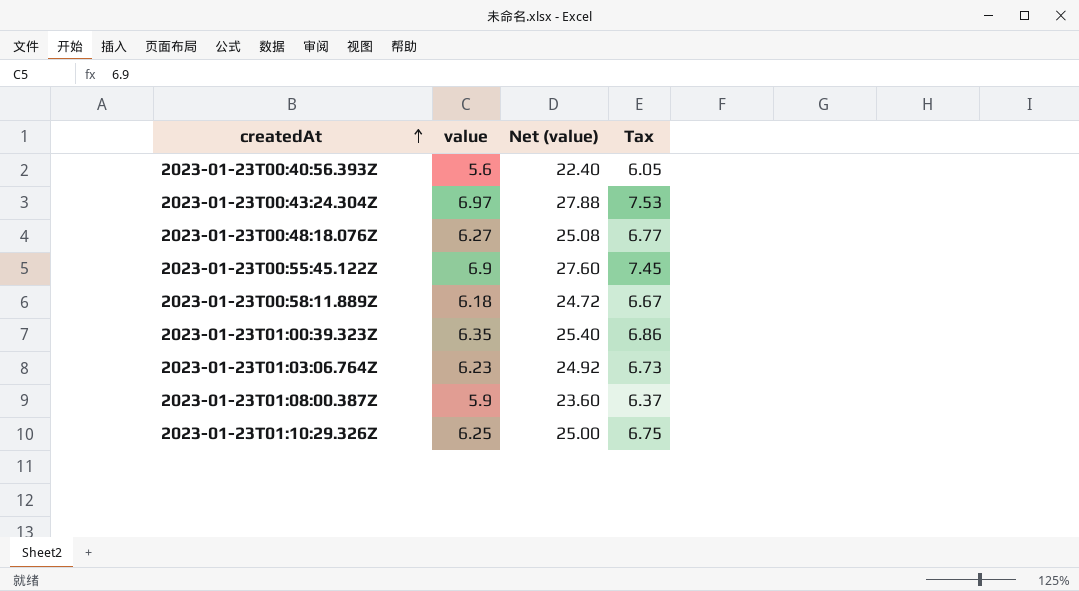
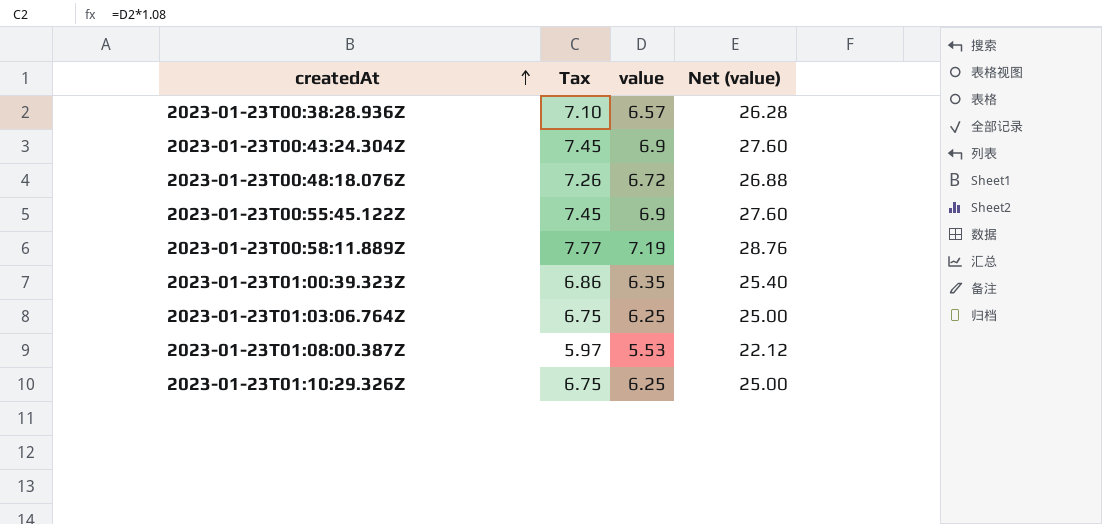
column Tax | position: 4 -> 2
row 2023-01-23T00:40:56.393Z: 5.6 | 22.40 | 6.05 -> none
row 2023-01-23T00:38:28.936Z: none -> 7.10 | 6.57 | 26.28
2023-01-23T00:43:24.304Z | Tax: 7.53 -> 7.45
2023-01-23T00:43:24.304Z | value: 6.97 -> 6.9
2023-01-23T00:43:24.304Z | Net (value): 27.88 -> 27.60
2023-01-23T00:48:18.076Z | Tax: 6.77 -> 7.26
2023-01-23T00:48:18.076Z | value: 6.27 -> 6.72
2023-01-23T00:48:18.076Z | Net (value): 25.08 -> 26.88
2023-01-23T00:58:11.889Z | Tax: 6.67 -> 7.77
2023-01-23T00:58:11.889Z | value: 6.18 -> 7.19
2023-01-23T00:58:11.889Z | Net (value): 24.72 -> 28.76
2023-01-23T01:03:06.764Z | Tax: 6.73 -> 6.75
2023-01-23T01:03:06.764Z | value: 6.23 -> 6.25
2023-01-23T01:03:06.764Z | Net (value): 24.92 -> 25.00
2023-01-23T01:08:00.387Z | Tax: 6.37 -> 5.97
2023-01-23T01:08:00.387Z | value: 5.9 -> 5.53
2023-01-23T01:08:00.387Z | Net (value): 23.60 -> 22.12

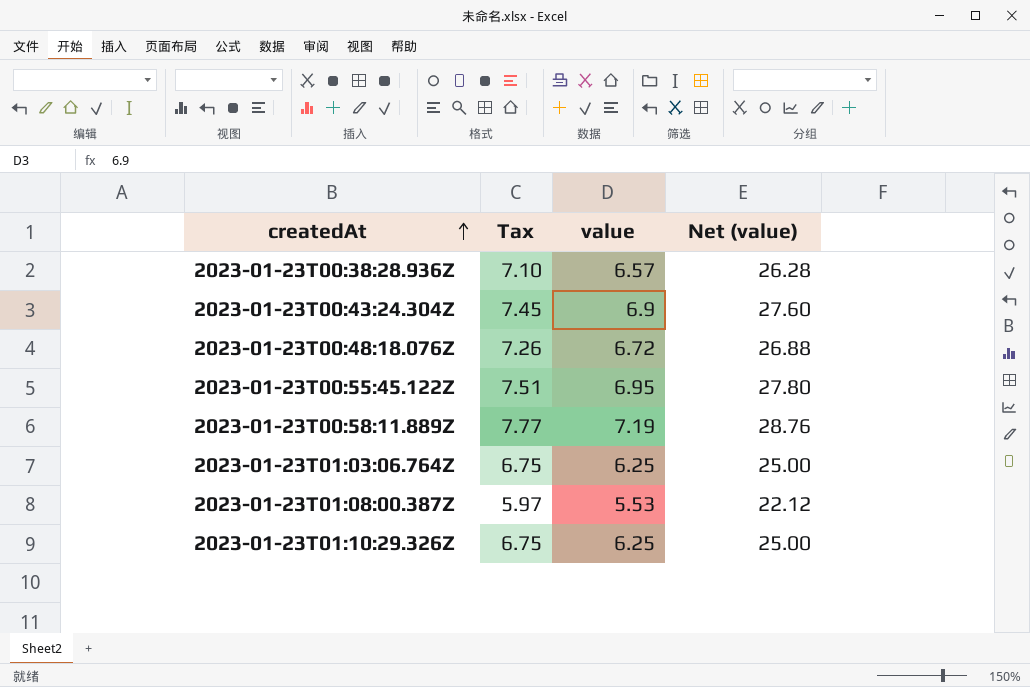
row 2023-01-23T01:00:39.323Z: 6.86 | 6.35 | 25.40 -> none
2023-01-23T00:55:45.122Z | Tax: 7.45 -> 7.51
2023-01-23T00:55:45.122Z | value: 6.9 -> 6.95
2023-01-23T00:55:45.122Z | Net (value): 27.60 -> 27.80

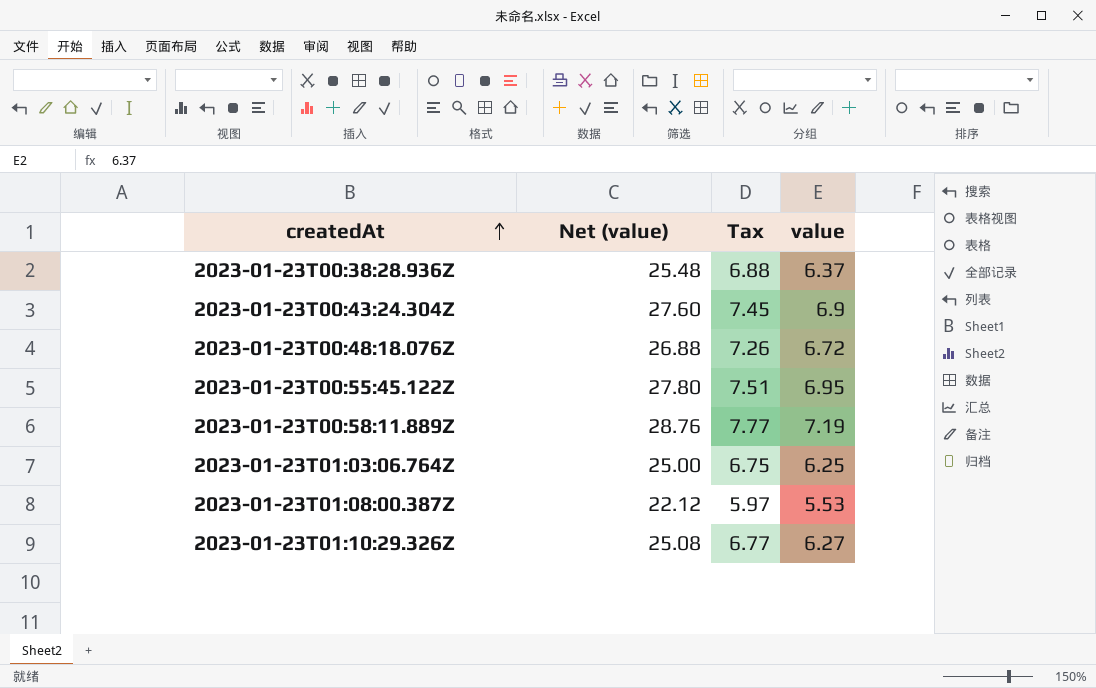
column Net (value) | position: 4 -> 2
2023-01-23T00:38:28.936Z | Net (value): 26.28 -> 25.48
2023-01-23T00:38:28.936Z | Tax: 7.10 -> 6.88
2023-01-23T00:38:28.936Z | value: 6.57 -> 6.37
2023-01-23T01:10:29.326Z | Net (value): 25.00 -> 25.08
2023-01-23T01:10:29.326Z | Tax: 6.75 -> 6.77
2023-01-23T01:10:29.326Z | value: 6.25 -> 6.27

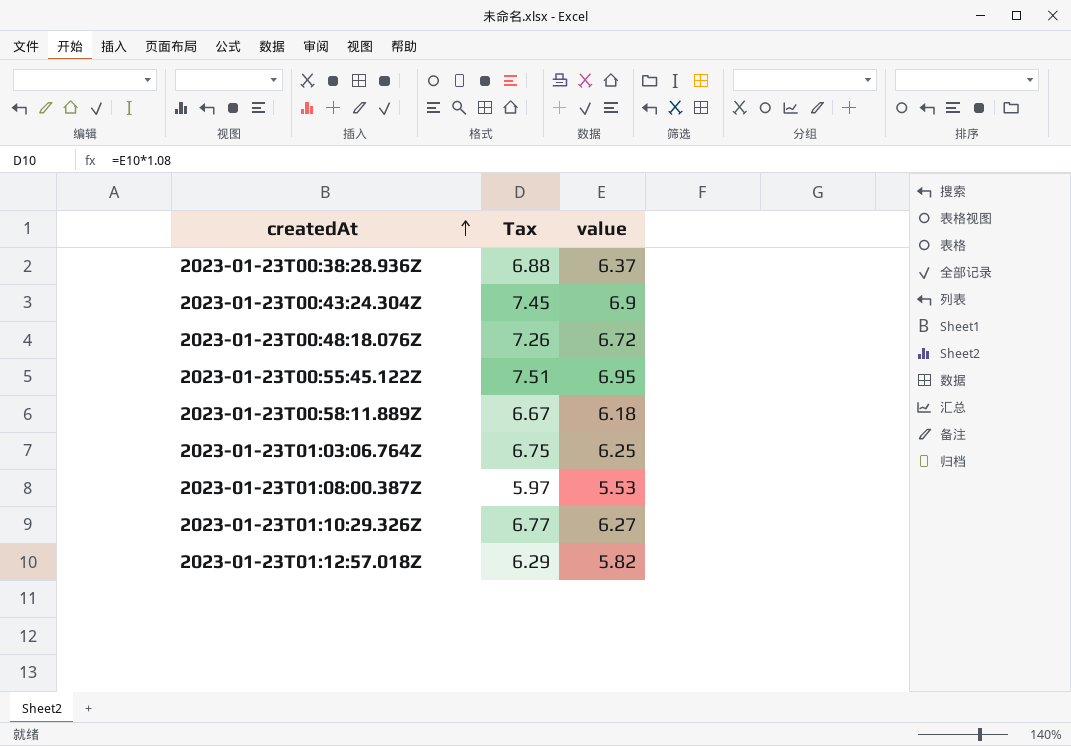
column Net (value) | formula: [value] * 4 -> none
2023-01-23T00:58:11.889Z | Tax: 7.77 -> 6.67
2023-01-23T00:58:11.889Z | value: 7.19 -> 6.18
row 2023-01-23T01:12:57.018Z: none -> 6.29 | 5.82

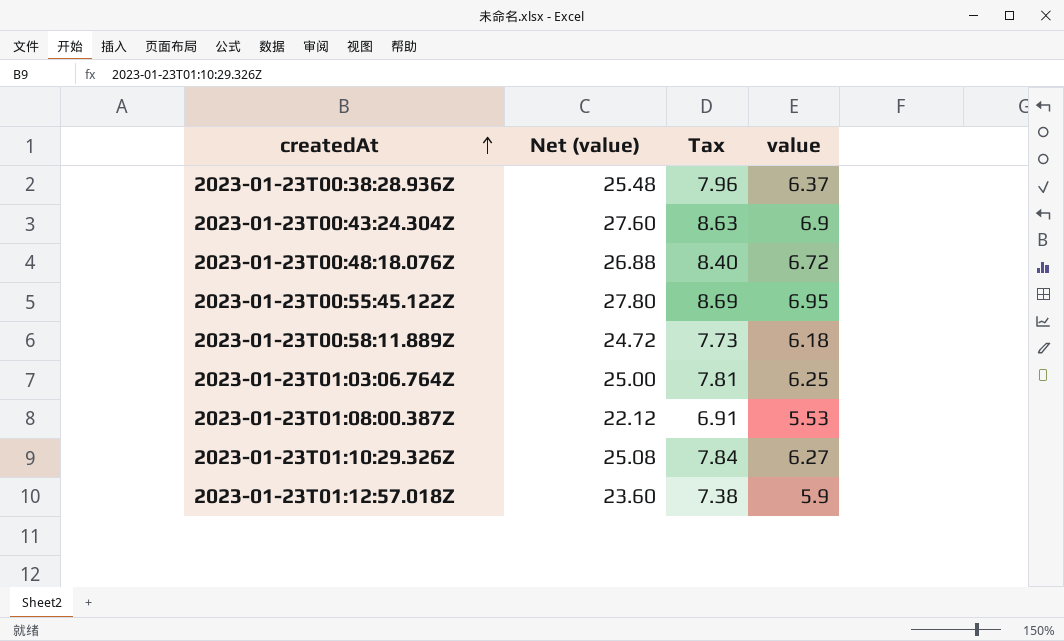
column Net (value) | formula: none -> [value] * 4
column Tax | formula: [value] * 1.08 -> [value] * 1.25
2023-01-23T01:12:57.018Z | value: 5.82 -> 5.9

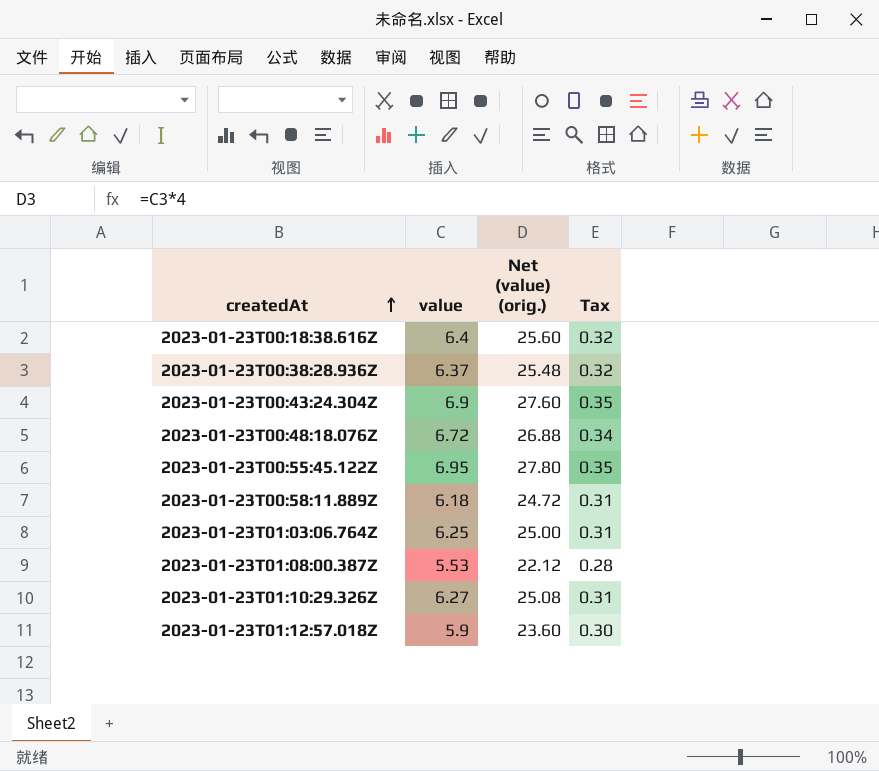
column value | position: 4 -> 2
column name: Net (value) -> Net (value) (orig.)
column Tax | formula: [value] * 1.25 -> [value] * 0.05
row 2023-01-23T00:18:38.616Z: none -> 6.4 | 25.60 | 0.32

